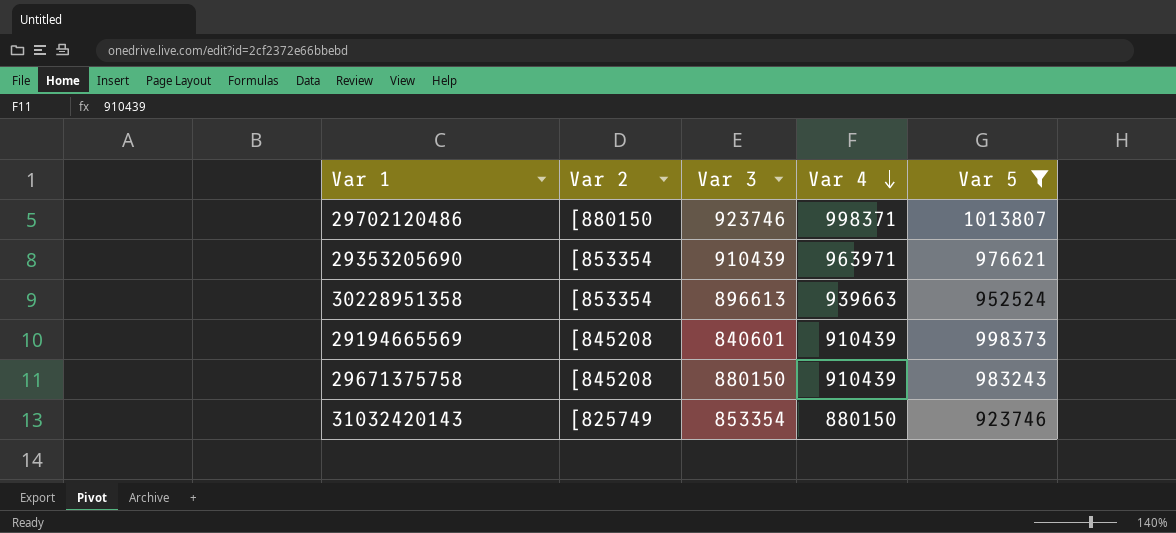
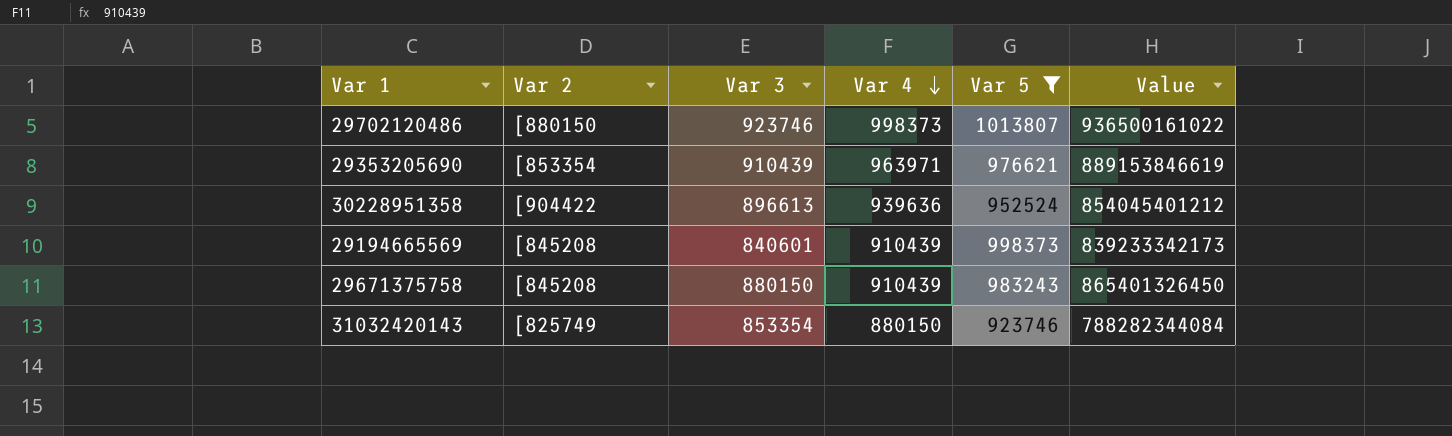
column Value | formula: none -> [Var 3] * [Var 5]
29702120486 | Var 4: 998371 -> 998373
30228951358 | Var 2: [853354 -> [904422
30228951358 | Var 4: 939663 -> 939636

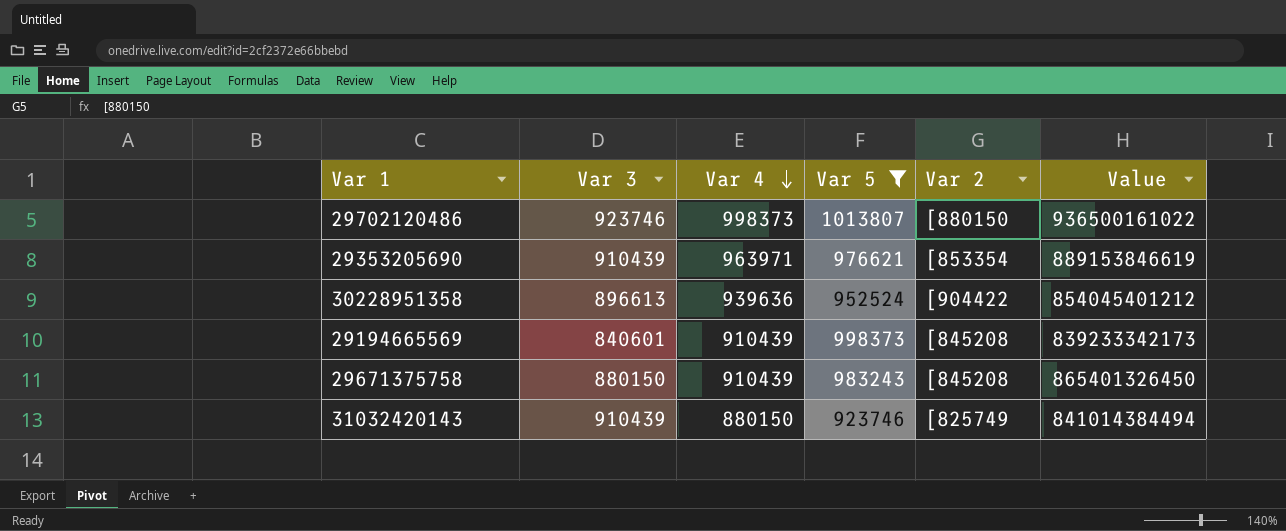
column Var 2 | position: 2 -> 5
31032420143 | Var 3: 853354 -> 910439
31032420143 | Value: 788282344084 -> 841014384494

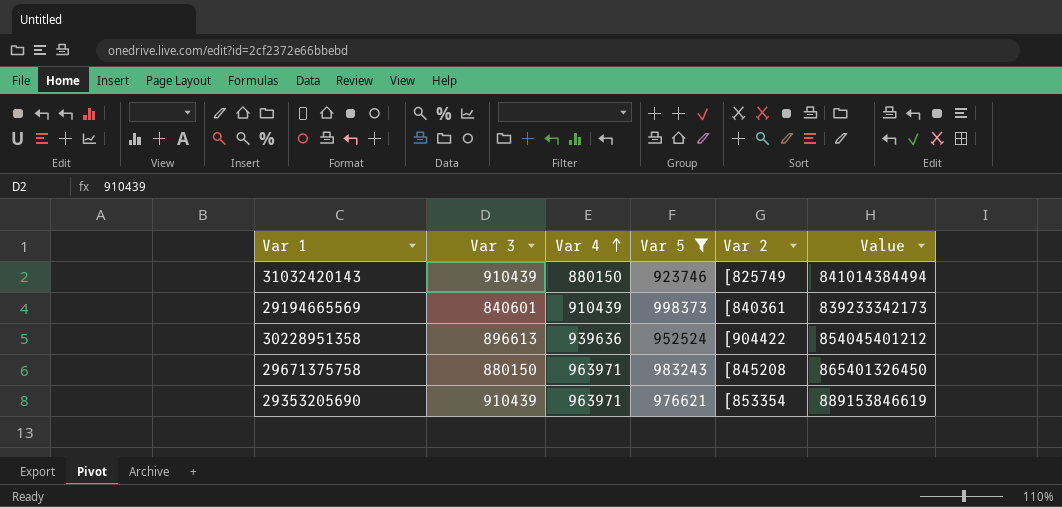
row order: Var 4 descending -> Var 4 ascending
row 29702120486: 923746 | 998373 | 1013807 | [880150 | 936500161022 -> none
29194665569 | Var 2: [845208 -> [840361
29671375758 | Var 4: 910439 -> 963971

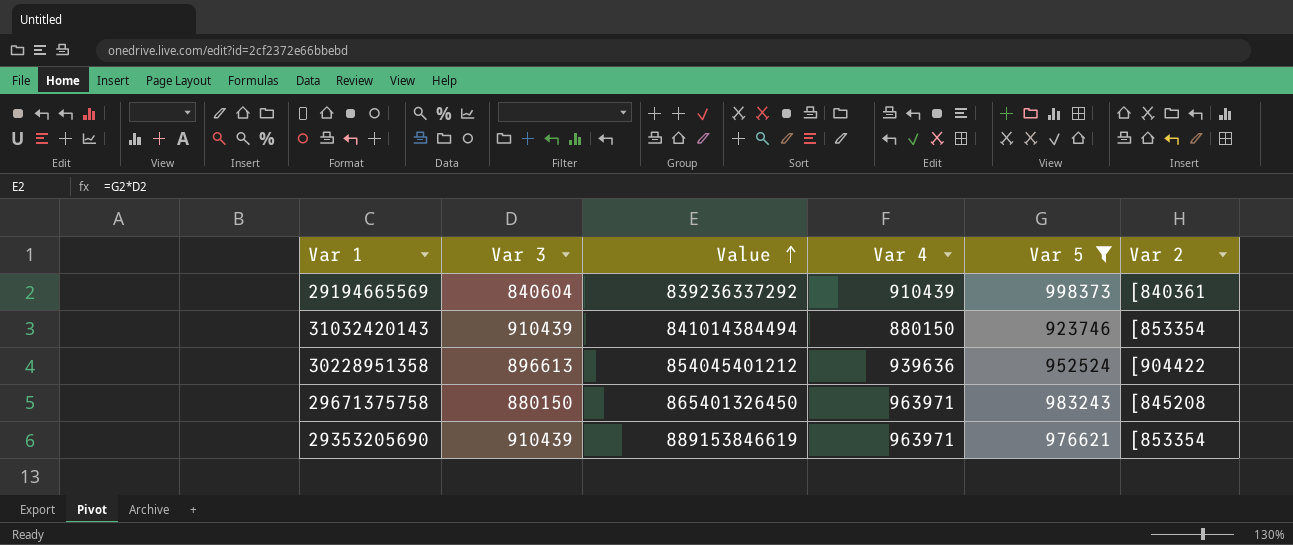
row order: Var 4 ascending -> Value ascending
column Value | position: 6 -> 3
29194665569 | Var 3: 840601 -> 840604
29194665569 | Value: 839233342173 -> 839236337292
31032420143 | Var 2: [825749 -> [853354

